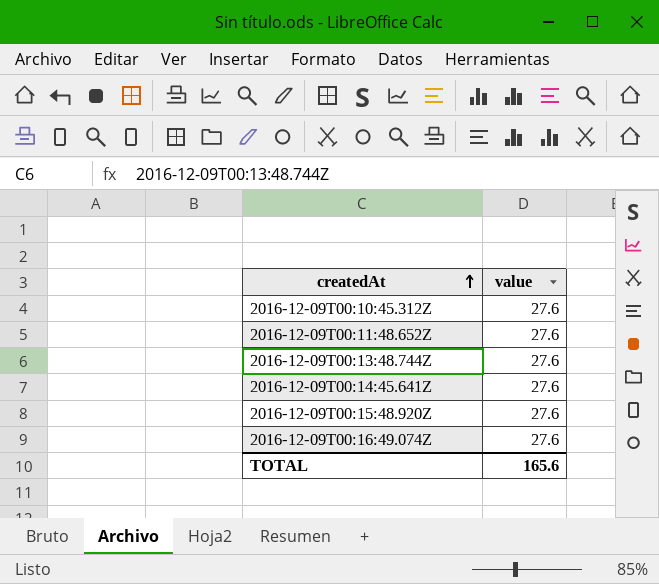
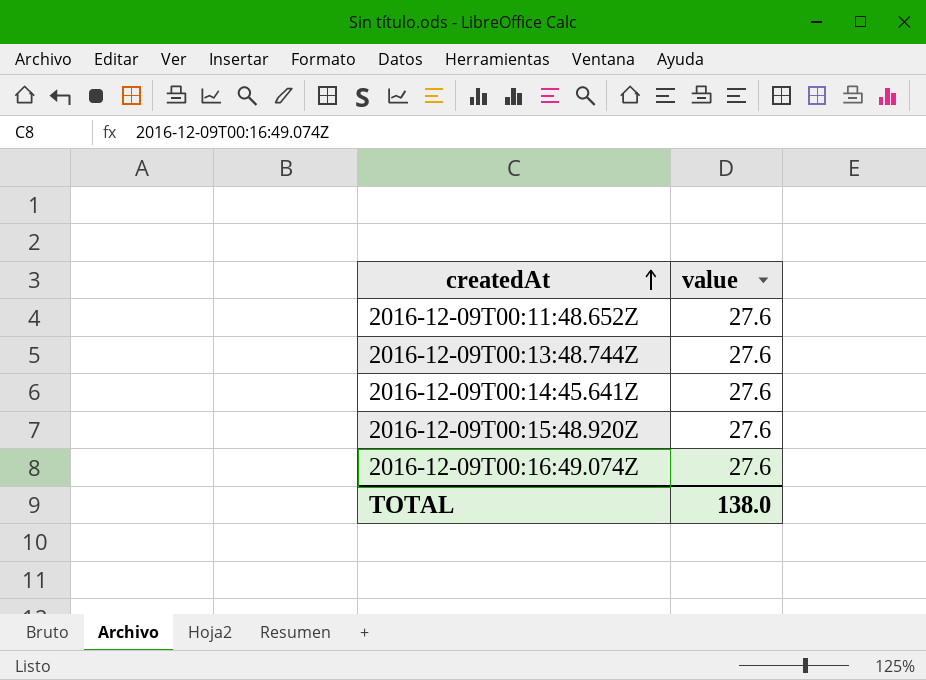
row 2016-12-09T00:10:45.312Z: 27.6 -> none
TOTAL | value: 165.6 -> 138.0

